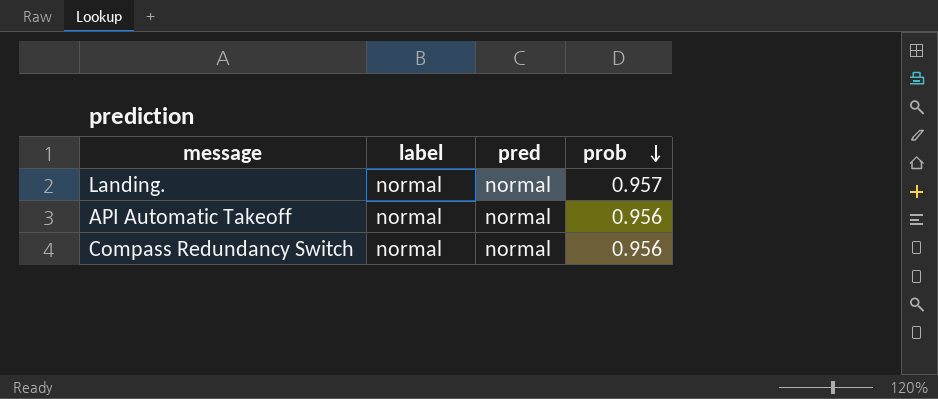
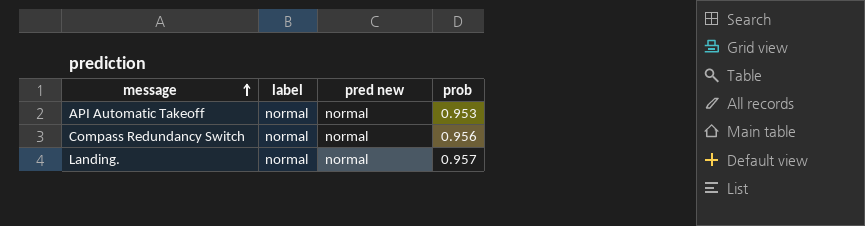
row order: prob descending -> message ascending
column name: pred -> pred new
API Automatic Takeoff | prob: 0.956 -> 0.953

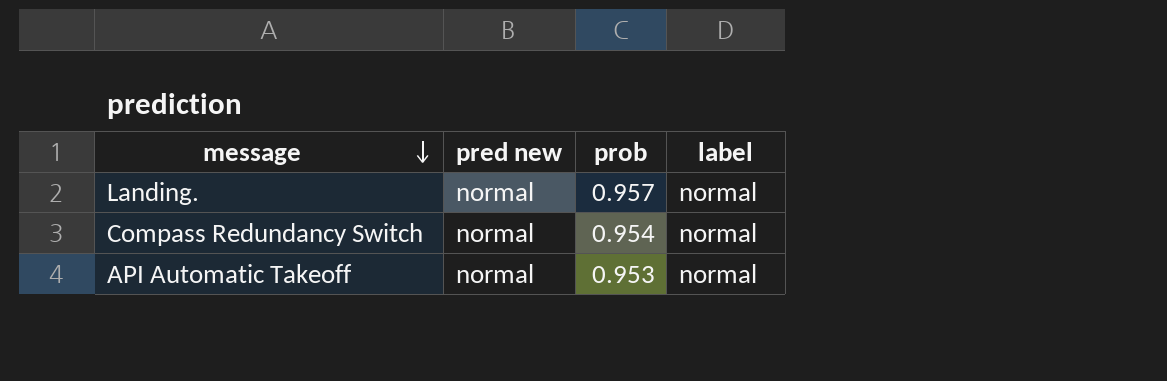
row order: message ascending -> message descending
column label | position: 2 -> 4
Compass Redundancy Switch | prob: 0.956 -> 0.954

